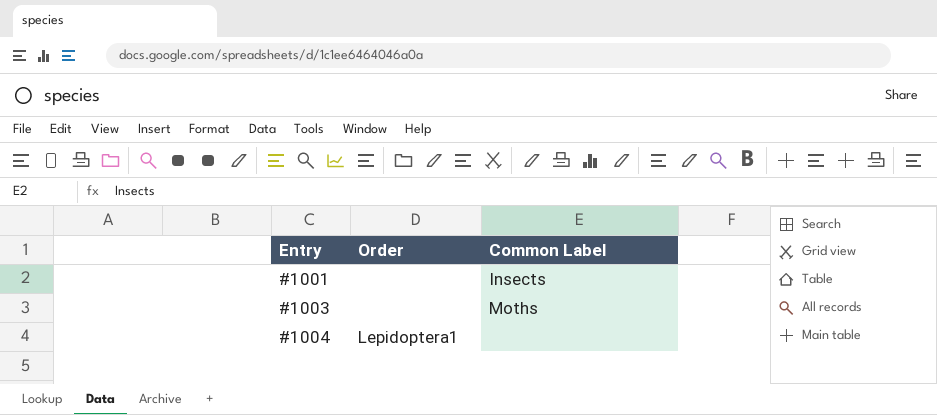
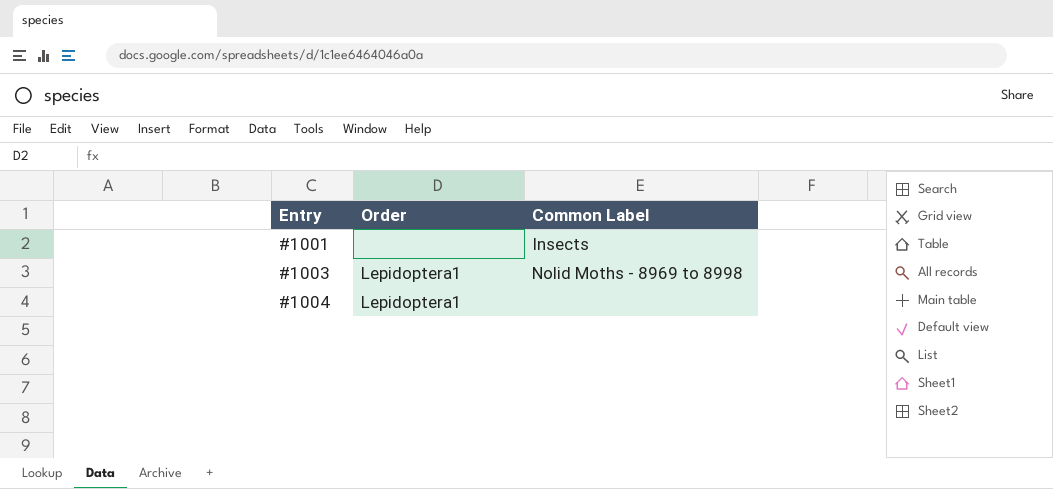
#1003 | Order: none -> Lepidoptera1
#1003 | Common Label: Moths -> Nolid Moths - 8969 to 8998

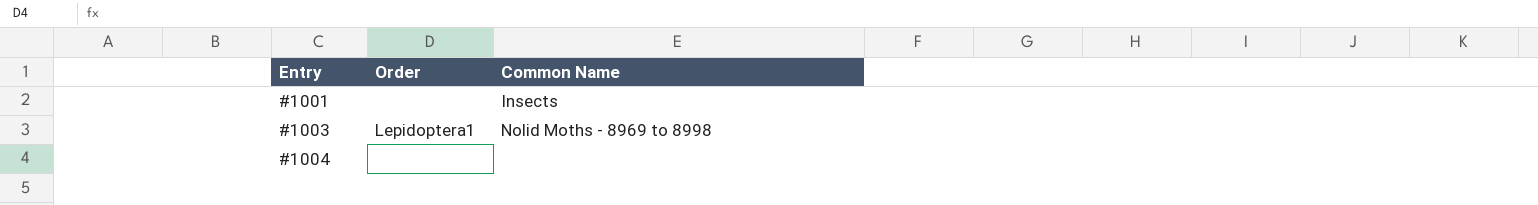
column name: Common Label -> Common Name
#1004 | Order: Lepidoptera1 -> none

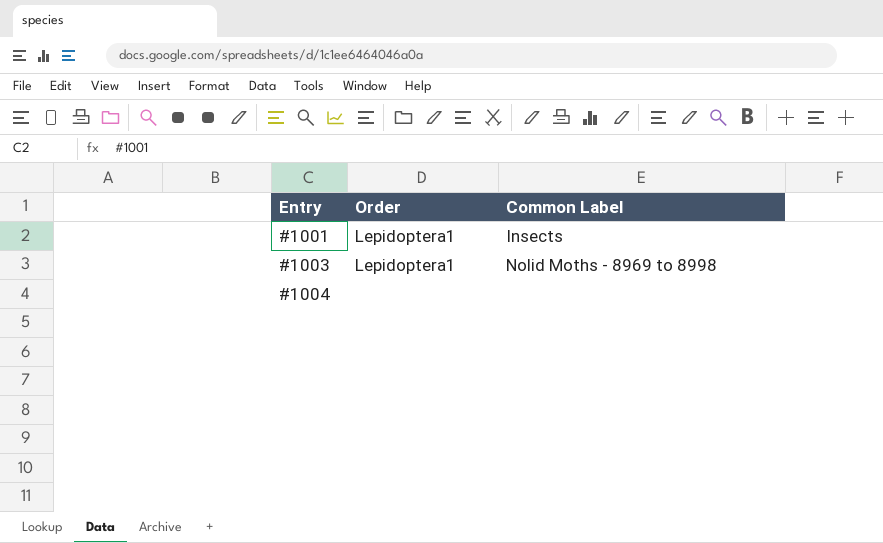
column name: Common Name -> Common Label
#1001 | Order: none -> Lepidoptera1

